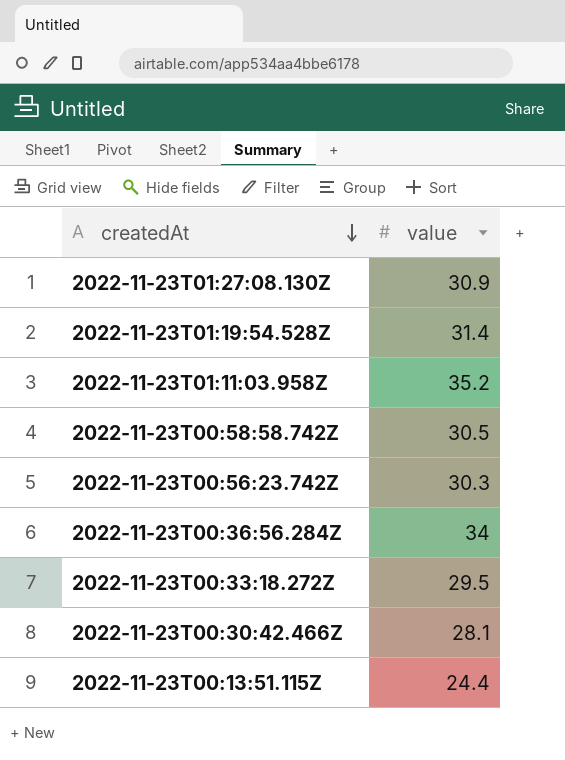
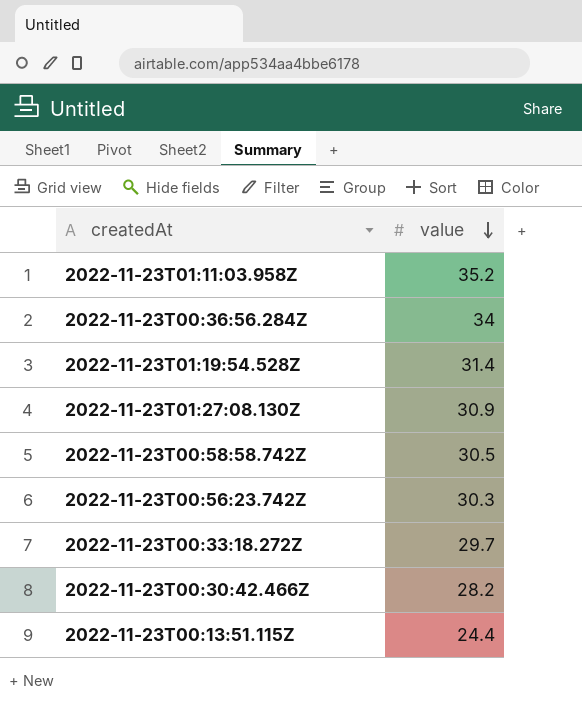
row order: createdAt descending -> value descending
2022-11-23T00:33:18.272Z | value: 29.5 -> 29.7
2022-11-23T00:30:42.466Z | value: 28.1 -> 28.2

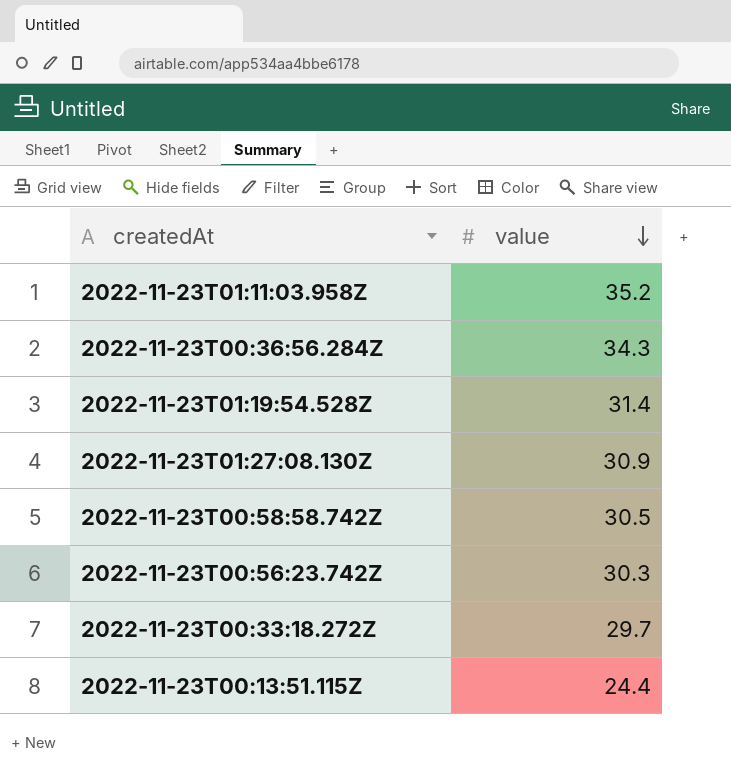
row 2022-11-23T00:30:42.466Z: 28.2 -> none
2022-11-23T00:36:56.284Z | value: 34 -> 34.3

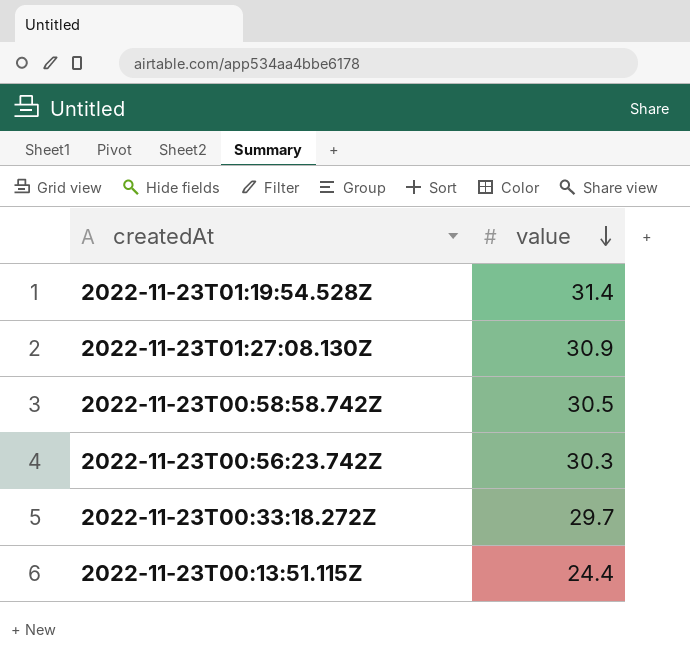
row 2022-11-23T01:11:03.958Z: 35.2 -> none
row 2022-11-23T00:36:56.284Z: 34.3 -> none

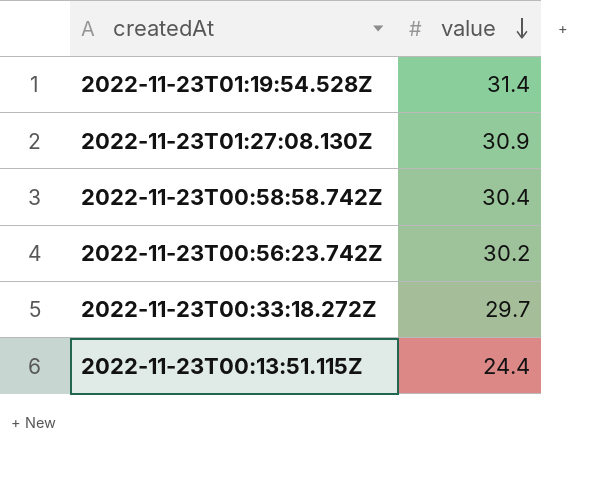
2022-11-23T00:58:58.742Z | value: 30.5 -> 30.4
2022-11-23T00:56:23.742Z | value: 30.3 -> 30.2

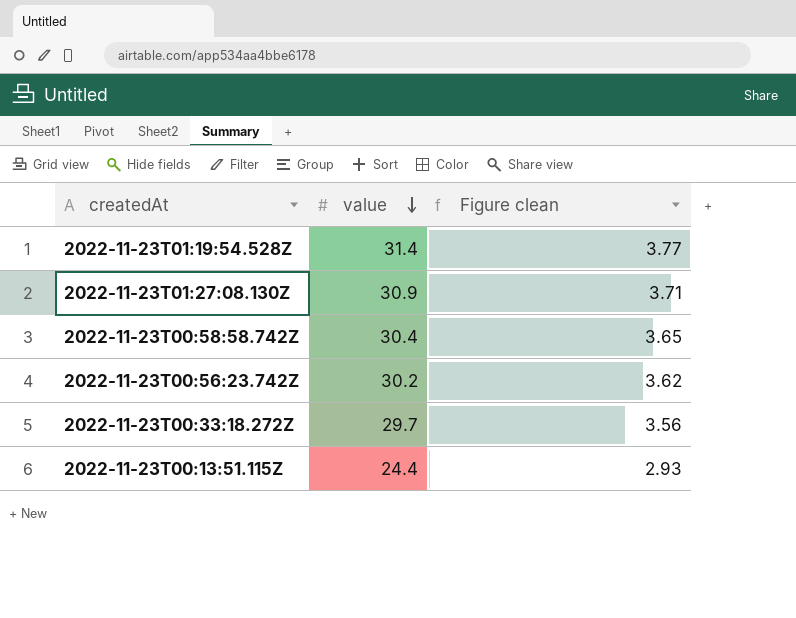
column Figure clean | formula: none -> [value] * 0.12

